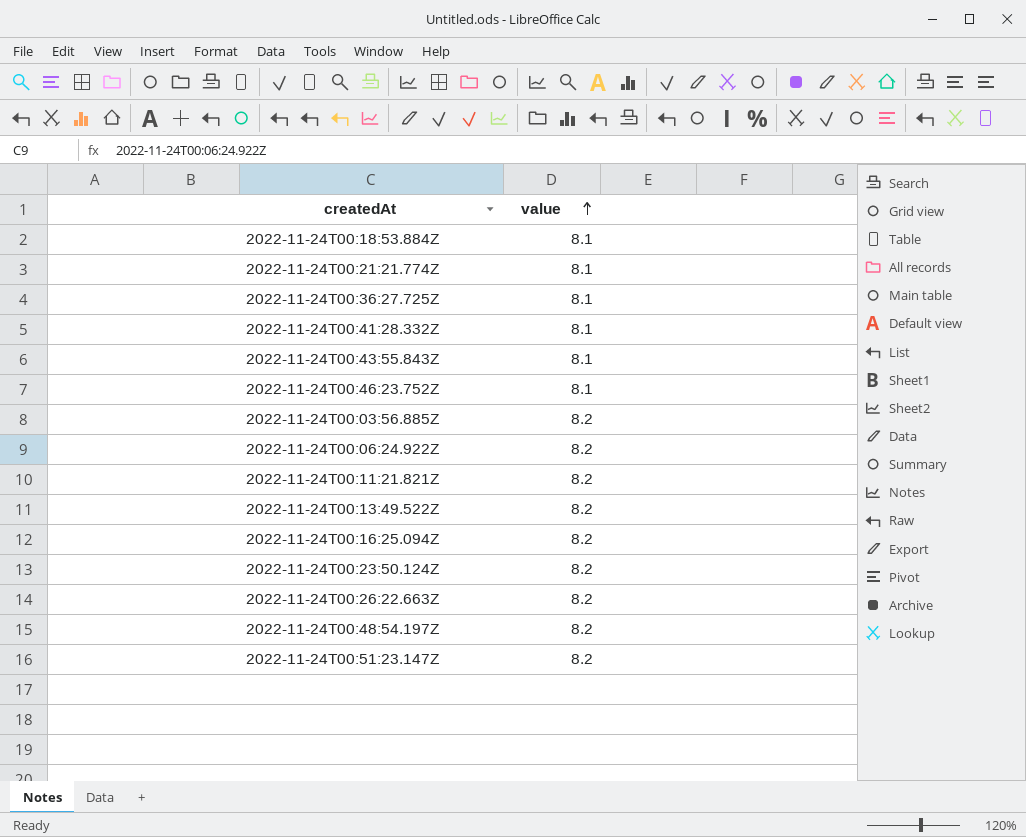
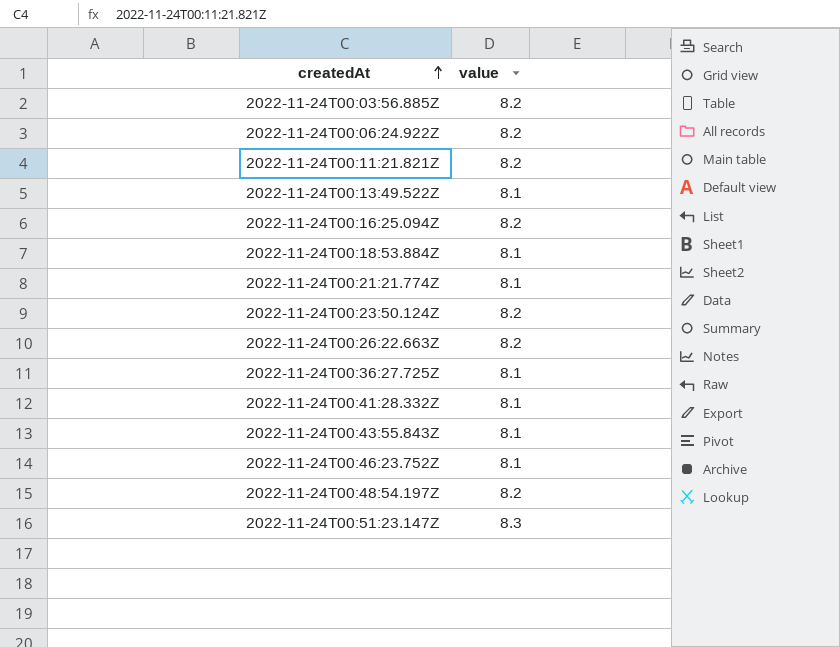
row order: value ascending -> createdAt ascending
2022-11-24T00:13:49.522Z | value: 8.2 -> 8.1
2022-11-24T00:51:23.147Z | value: 8.2 -> 8.3

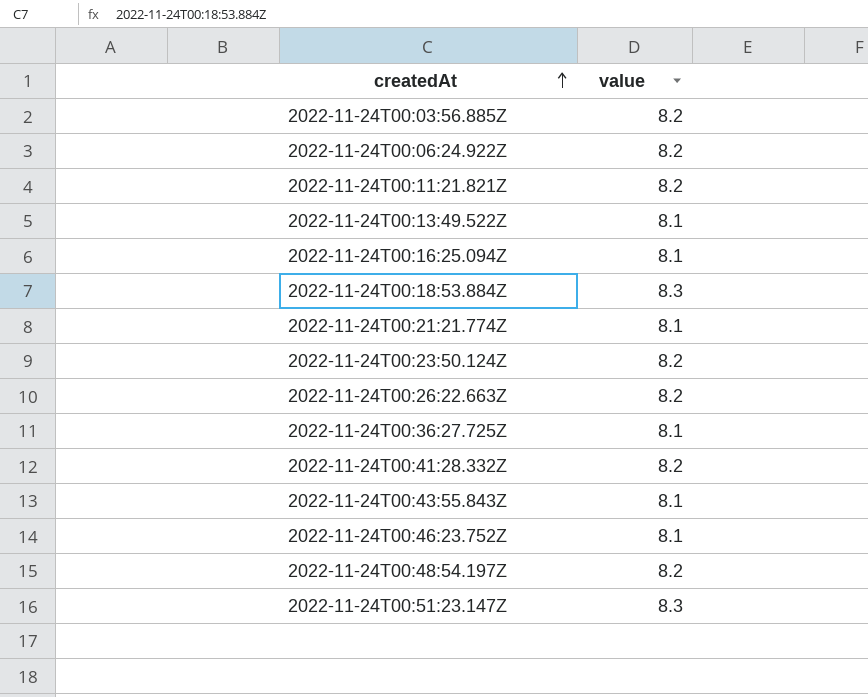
2022-11-24T00:16:25.094Z | value: 8.2 -> 8.1
2022-11-24T00:18:53.884Z | value: 8.1 -> 8.3
2022-11-24T00:41:28.332Z | value: 8.1 -> 8.2

